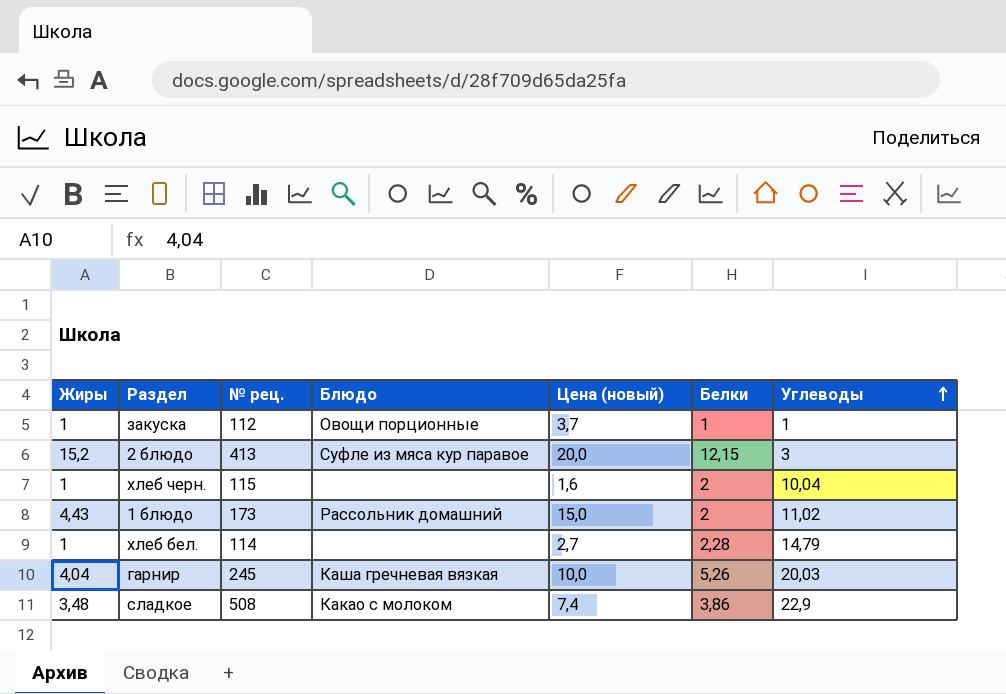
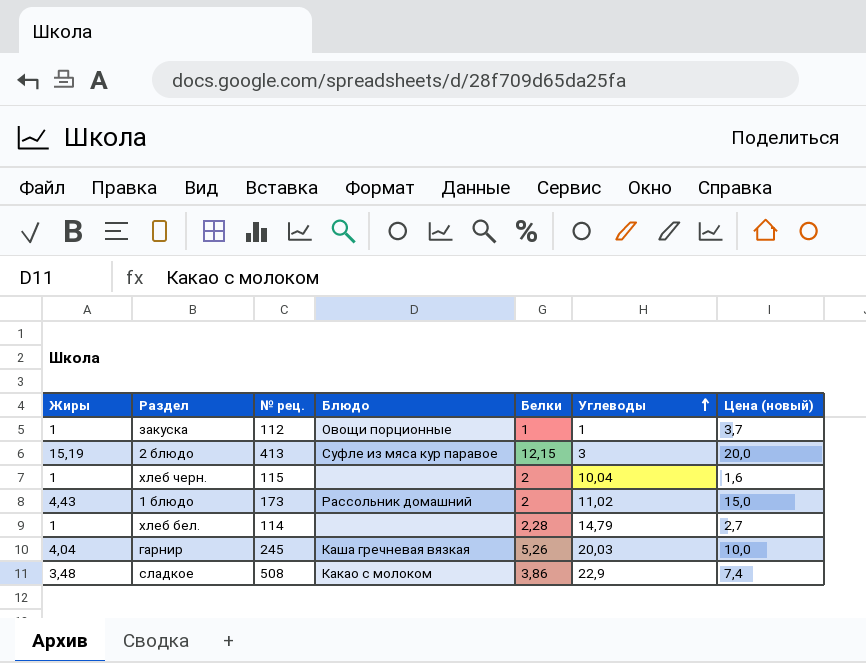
column Цена (новый) | position: 5 -> 7
2 блюдо | Жиры: 15,2 -> 15,19

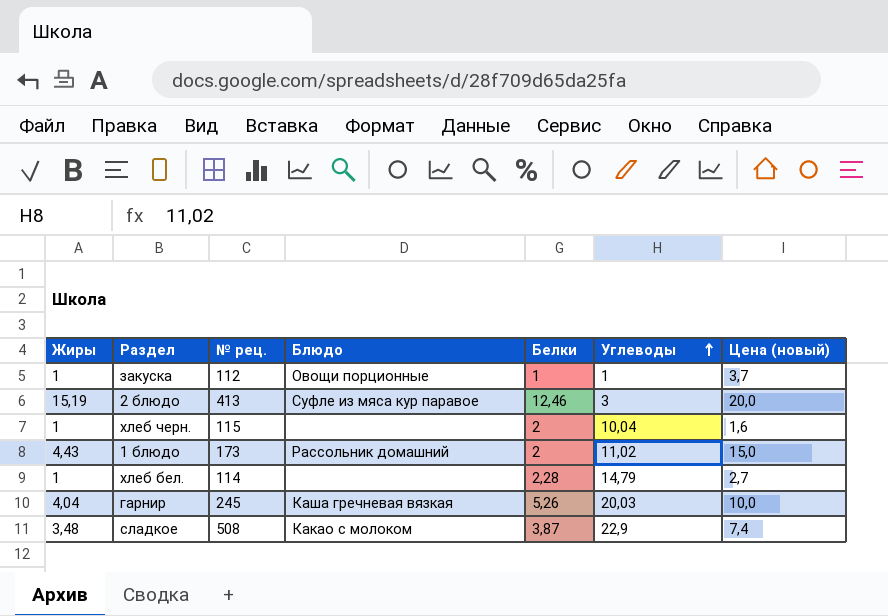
2 блюдо | Белки: 12,15 -> 12,46
сладкое | Белки: 3,86 -> 3,87

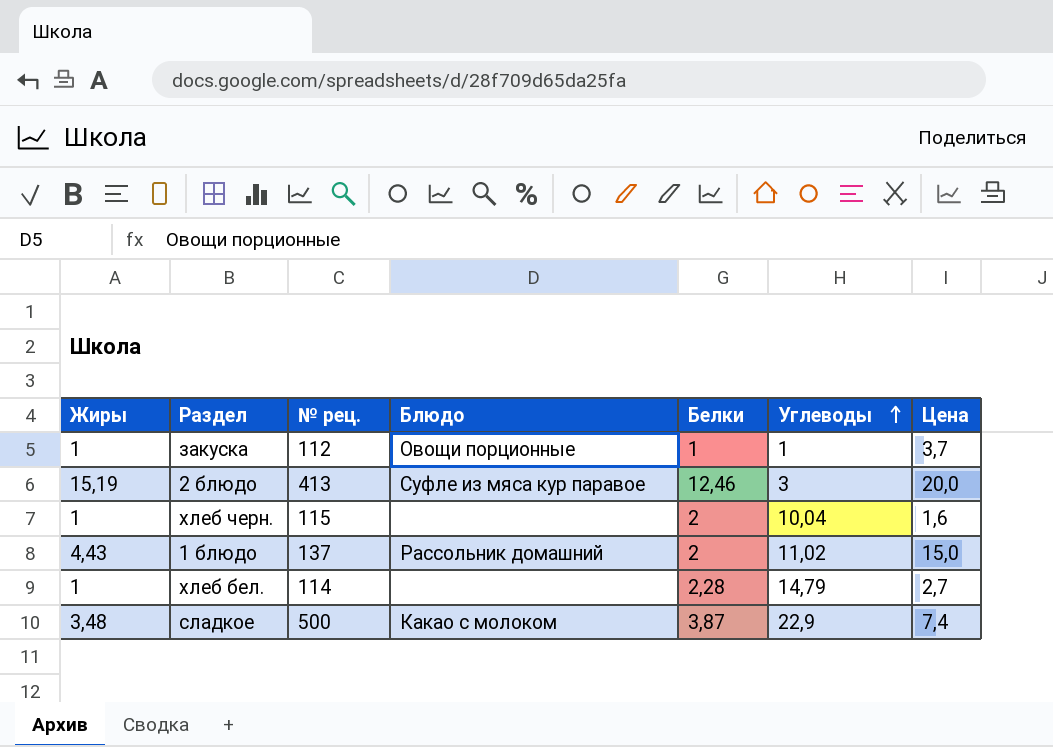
column name: Цена (новый) -> Цена
row гарнир: 4,04 | 245 | Каша гречневая вязкая | 5,26 | 20,03 | 10,0 -> none
1 блюдо | № рец.: 173 -> 137
сладкое | № рец.: 508 -> 500

